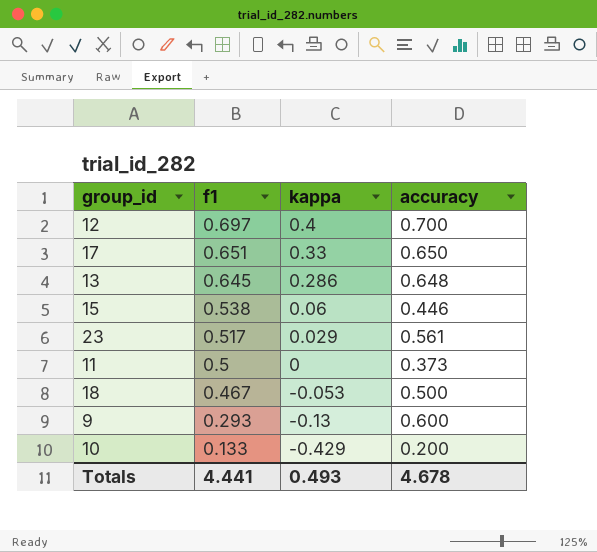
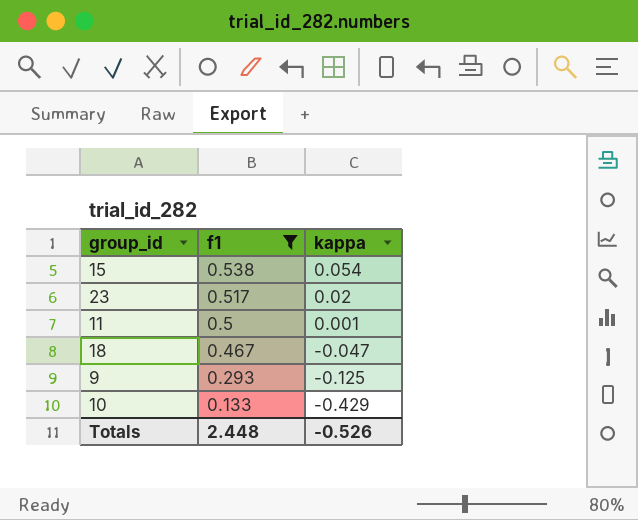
filter: none -> f1 <= 0.538
column accuracy | position: 4 -> none
15 | kappa: 0.06 -> 0.054
23 | kappa: 0.029 -> 0.02
11 | kappa: 0 -> 0.001
18 | kappa: -0.053 -> -0.047
9 | kappa: -0.13 -> -0.125
Totals | f1: 4.441 -> 2.448
Totals | kappa: 0.493 -> -0.526

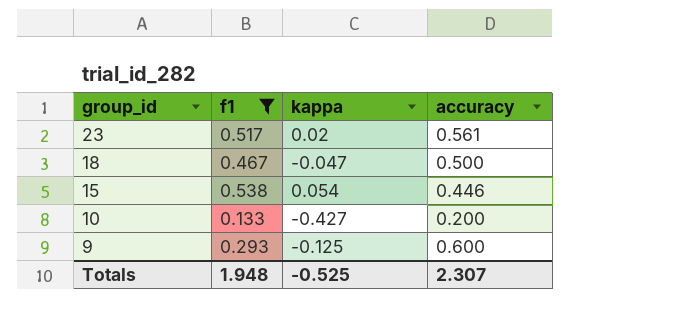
row order: f1 descending -> group_id descending
column accuracy | position: none -> 4
row 11: 0.5 | 0.001 -> none
10 | kappa: -0.429 -> -0.427
Totals | f1: 2.448 -> 1.948
Totals | kappa: -0.526 -> -0.525

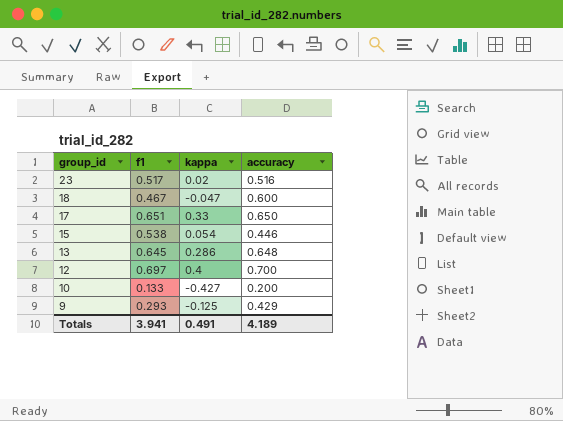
filter: f1 <= 0.538 -> none
23 | accuracy: 0.561 -> 0.516
18 | accuracy: 0.500 -> 0.600
9 | accuracy: 0.600 -> 0.429
Totals | f1: 1.948 -> 3.941
Totals | kappa: -0.525 -> 0.491
Totals | accuracy: 2.307 -> 4.189

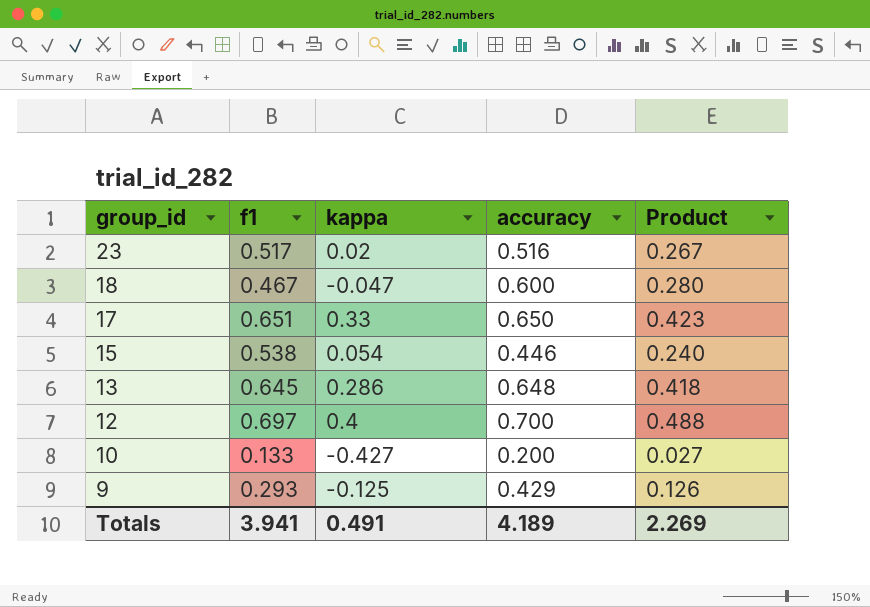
column Product | formula: none -> [f1] * [accuracy]

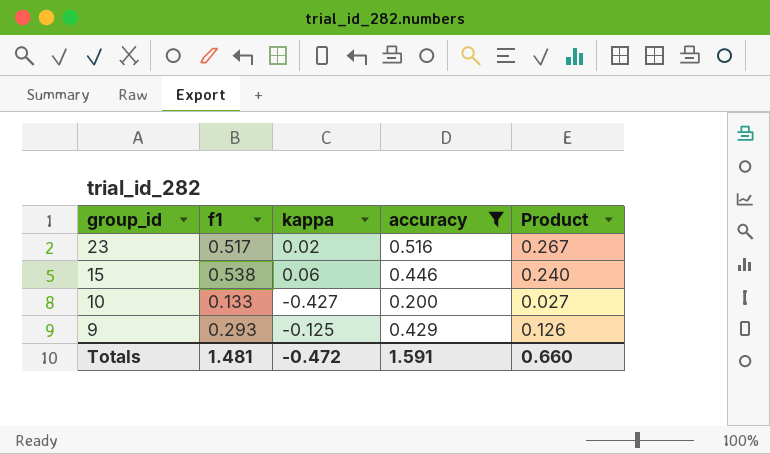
filter: none -> accuracy <= 0.516
15 | kappa: 0.054 -> 0.06
Totals | f1: 3.941 -> 1.481
Totals | kappa: 0.491 -> -0.472
Totals | accuracy: 4.189 -> 1.591
Totals | Product: 2.269 -> 0.660

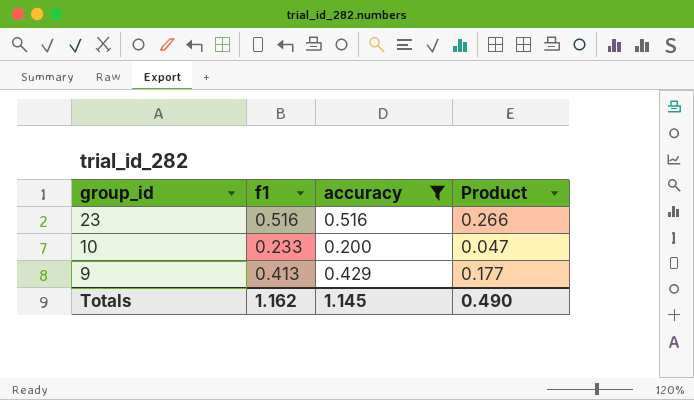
column kappa | position: 3 -> none
row 15: 0.538 | 0.06 | 0.446 | 0.240 -> none
23 | f1: 0.517 -> 0.516
23 | Product: 0.267 -> 0.266
10 | f1: 0.133 -> 0.233
10 | Product: 0.027 -> 0.047
9 | f1: 0.293 -> 0.413
9 | Product: 0.126 -> 0.177
Totals | f1: 1.481 -> 1.162
Totals | accuracy: 1.591 -> 1.145
Totals | Product: 0.660 -> 0.490

